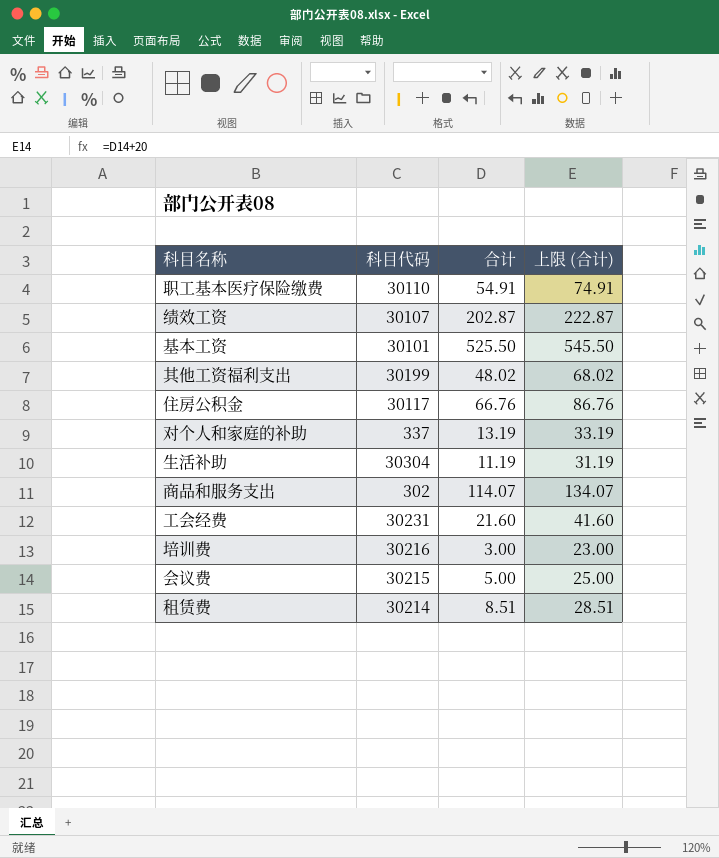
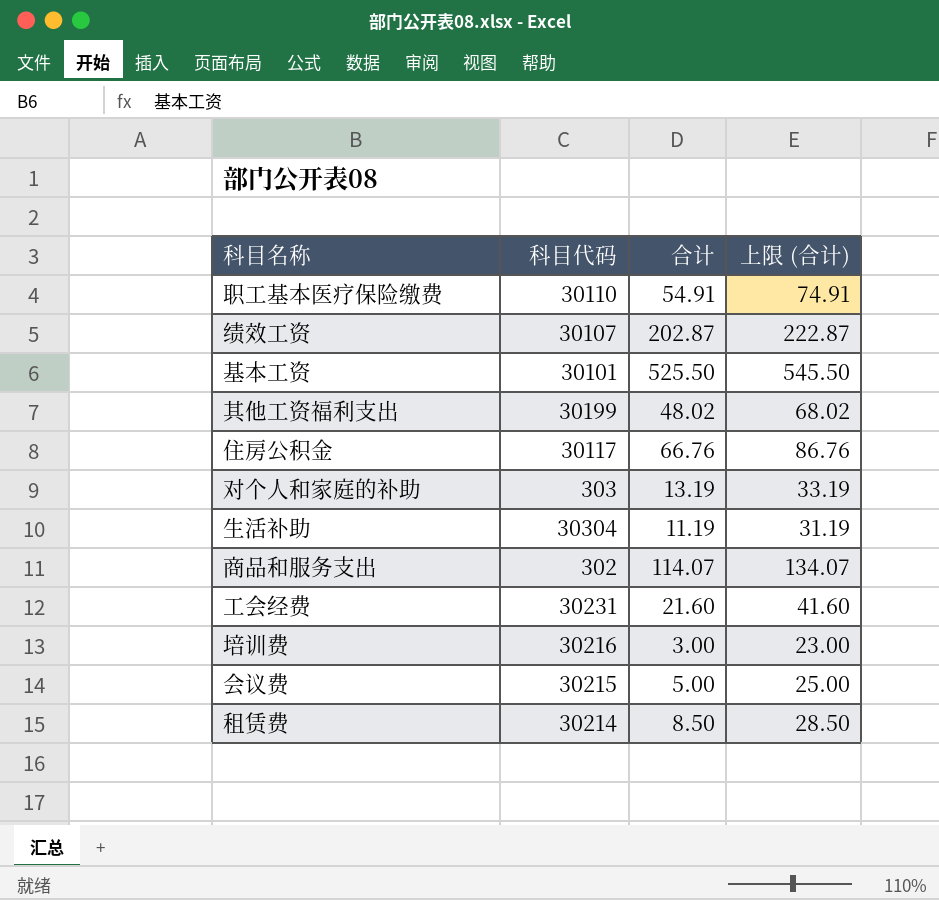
对个人和家庭的补助 | 科目代码: 337 -> 303
租赁费 | 合计: 8.51 -> 8.50
租赁费 | 上限 (合计): 28.51 -> 28.50

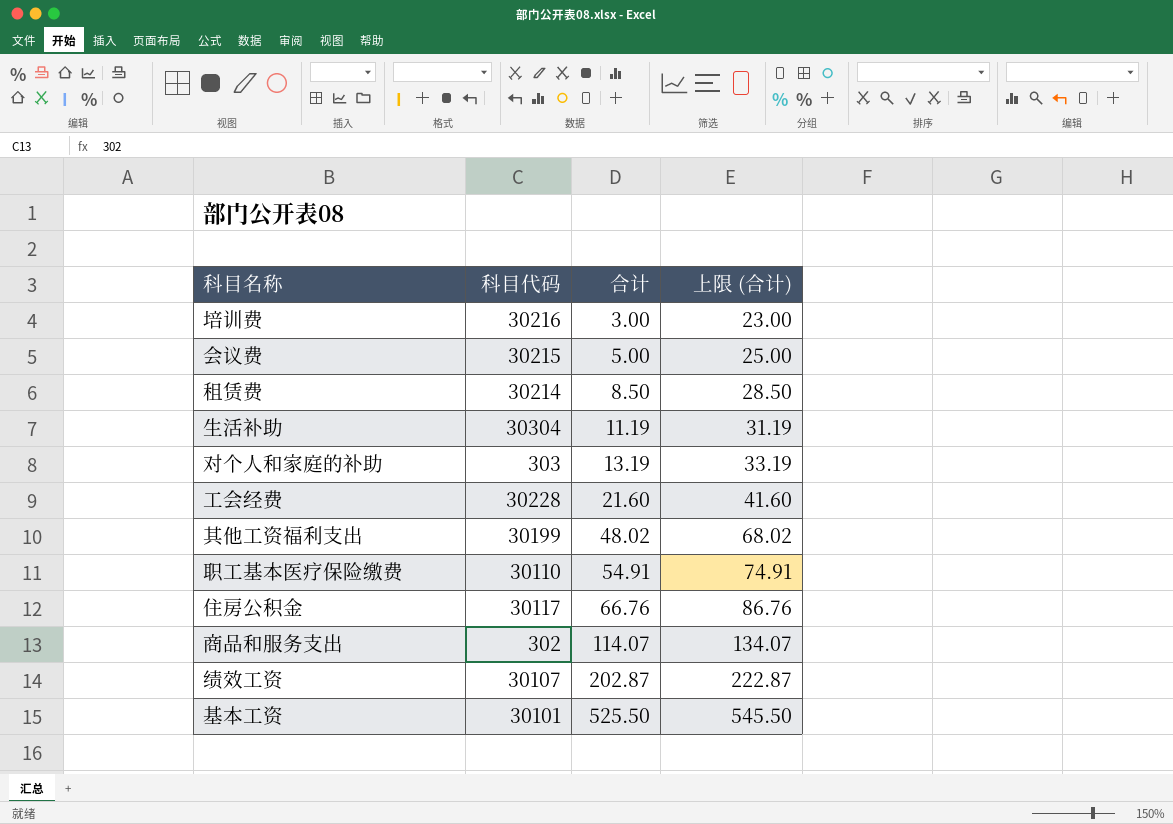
row order: none -> 合计 ascending
工会经费 | 科目代码: 30231 -> 30228

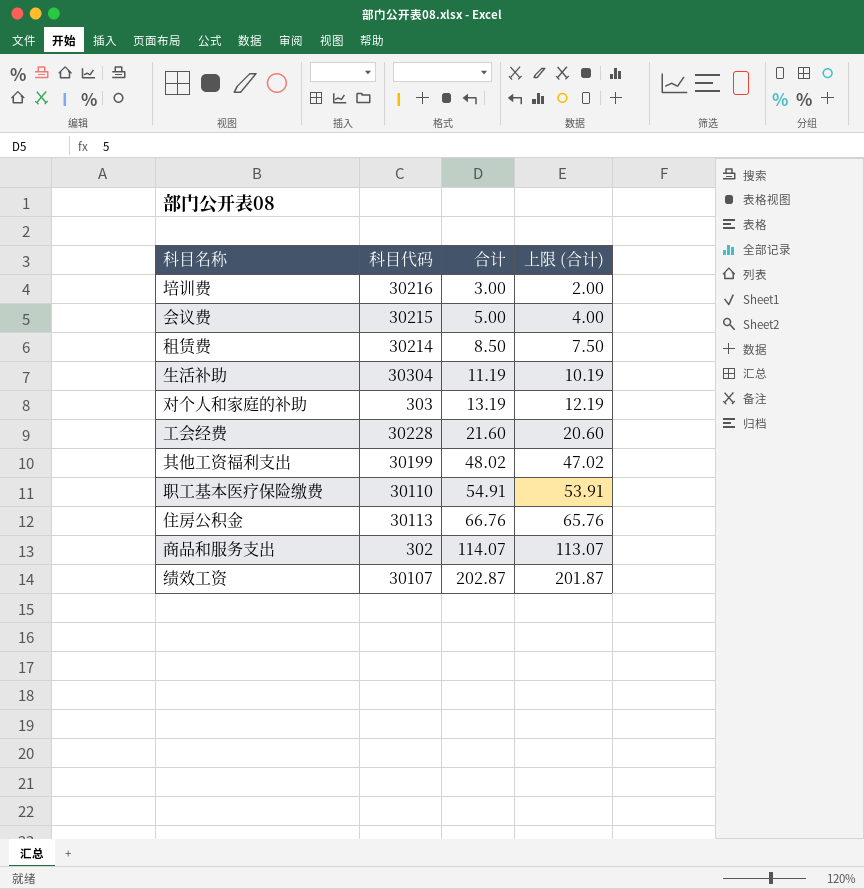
column 上限 (合计) | formula: [合计] + 20 -> [合计] - 1
row 基本工资: 30101 | 525.50 | 545.50 -> none
住房公积金 | 科目代码: 30117 -> 30113

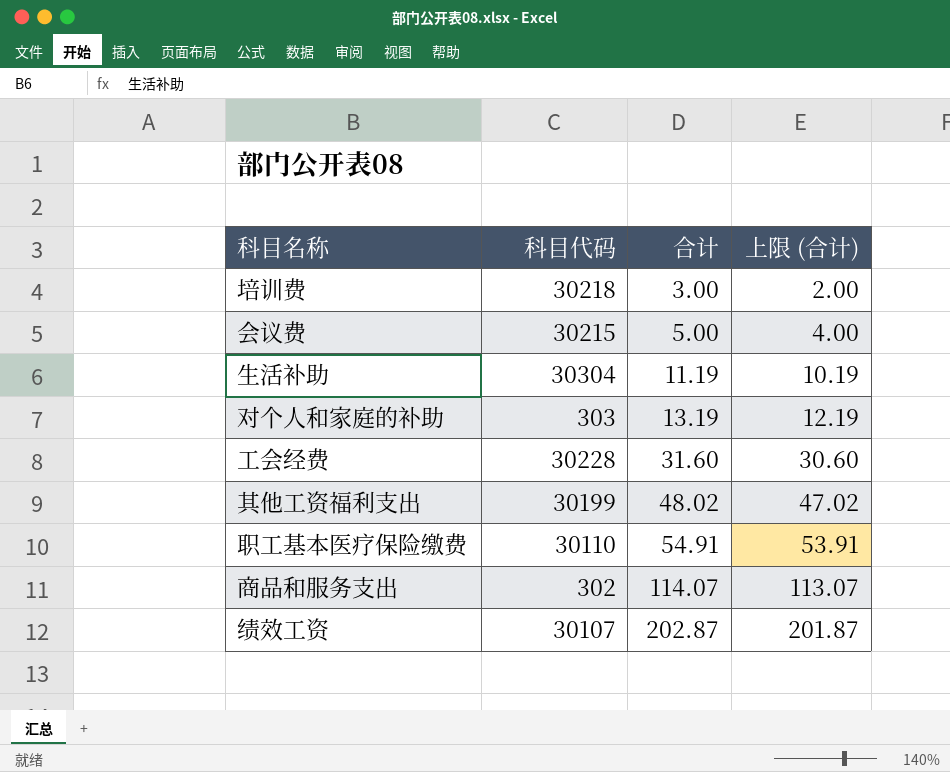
row 租赁费: 30214 | 8.50 | 7.50 -> none
row 住房公积金: 30113 | 66.76 | 65.76 -> none
培训费 | 科目代码: 30216 -> 30218
工会经费 | 合计: 21.60 -> 31.60
工会经费 | 上限 (合计): 20.60 -> 30.60

